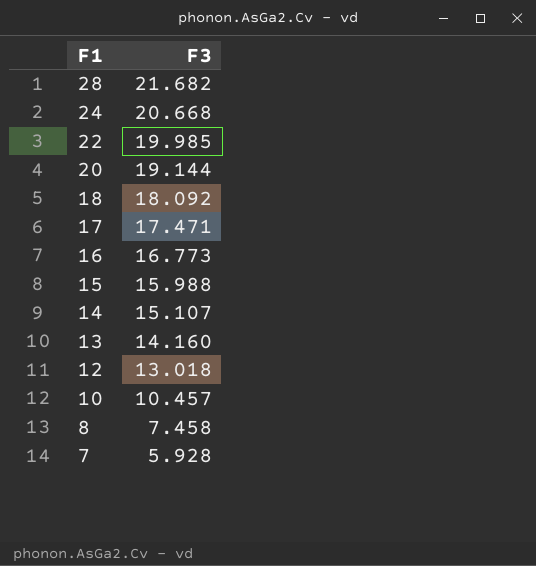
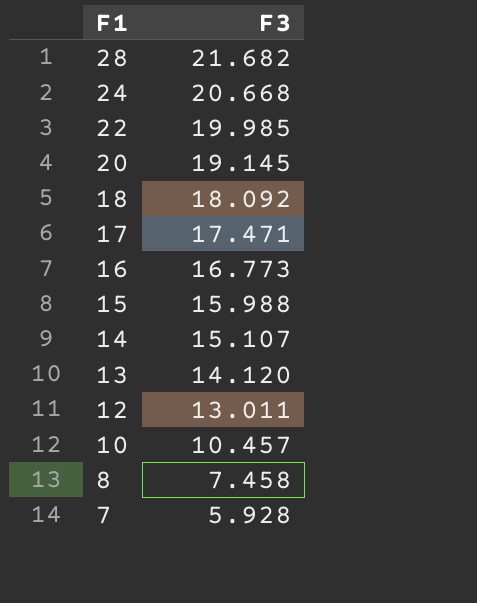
20 | F3: 19.144 -> 19.145
13 | F3: 14.160 -> 14.120
12 | F3: 13.018 -> 13.011

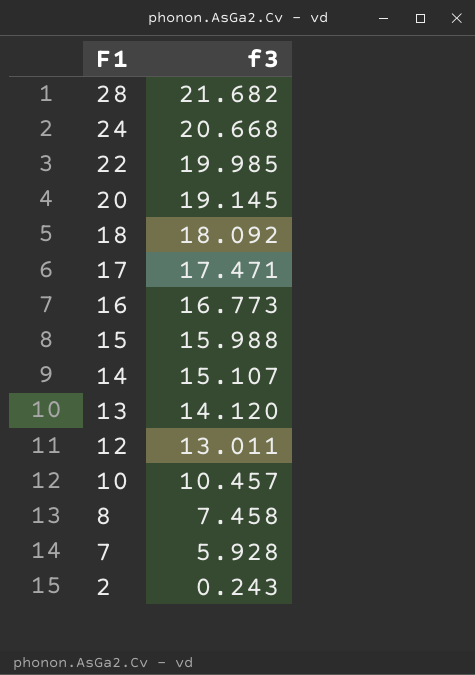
column name: F3 -> f3
row 2: none -> 0.243

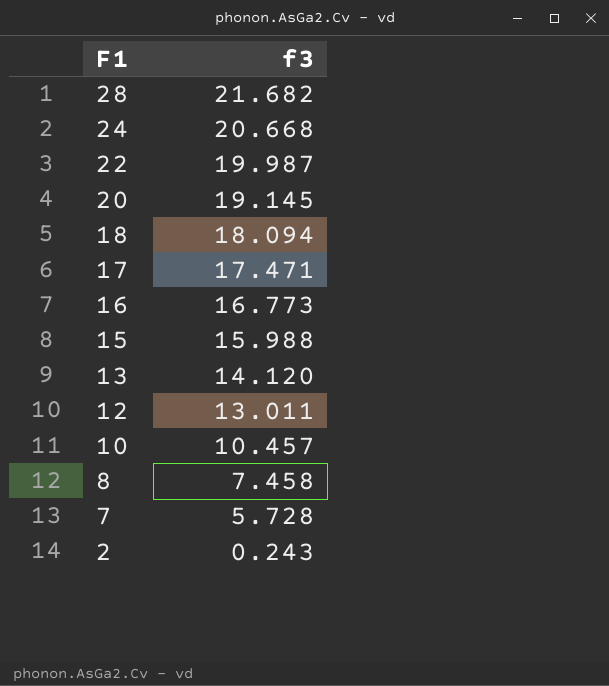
row 14: 15.107 -> none
22 | f3: 19.985 -> 19.987
18 | f3: 18.092 -> 18.094
7 | f3: 5.928 -> 5.728

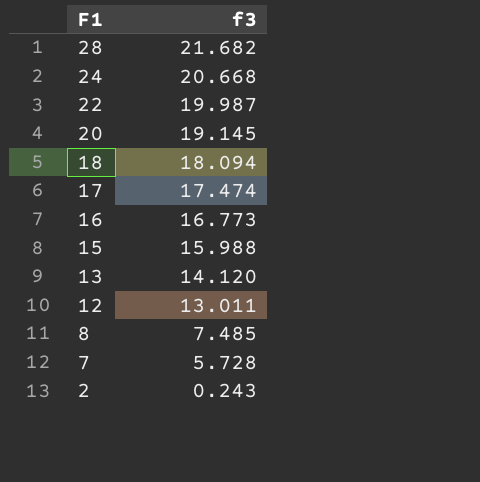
row 10: 10.457 -> none
17 | f3: 17.471 -> 17.474
8 | f3: 7.458 -> 7.485

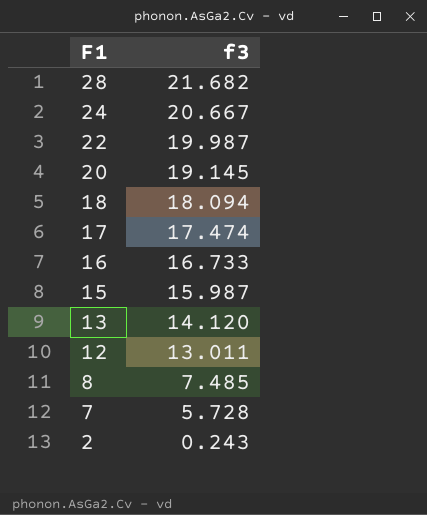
24 | f3: 20.668 -> 20.667
16 | f3: 16.773 -> 16.733
15 | f3: 15.988 -> 15.987

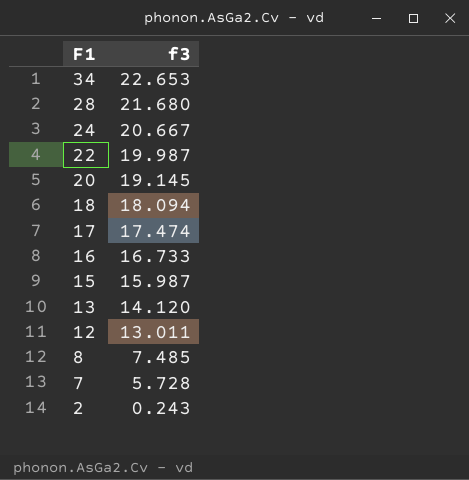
row 34: none -> 22.653
28 | f3: 21.682 -> 21.680

